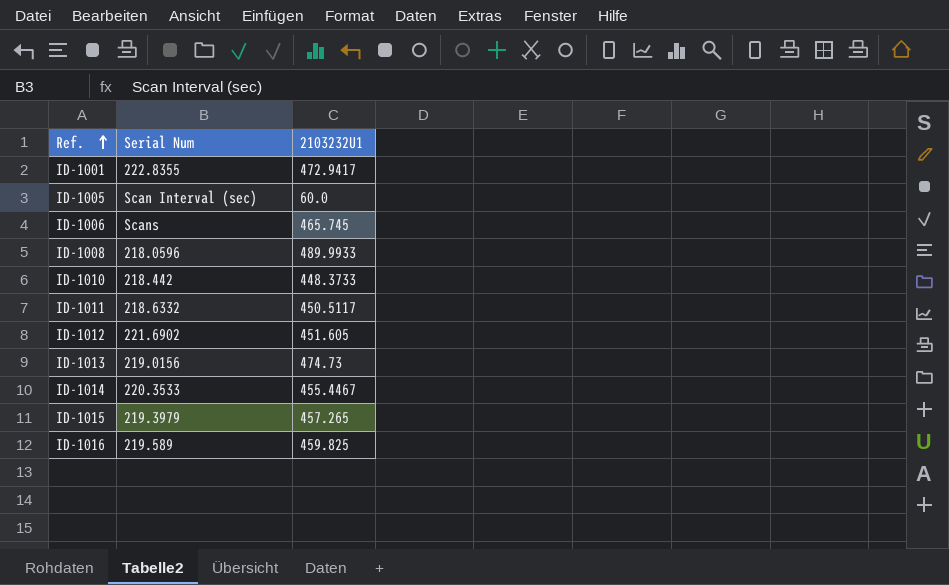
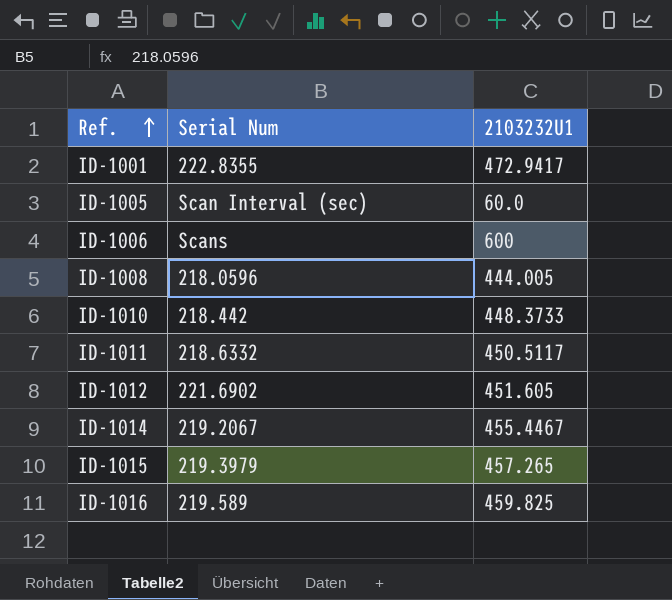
row ID-1013: 219.0156 | 474.73 -> none
ID-1006 | 2103232U1: 465.745 -> 600
ID-1008 | 2103232U1: 489.9933 -> 444.005
ID-1014 | Serial Num: 220.3533 -> 219.2067

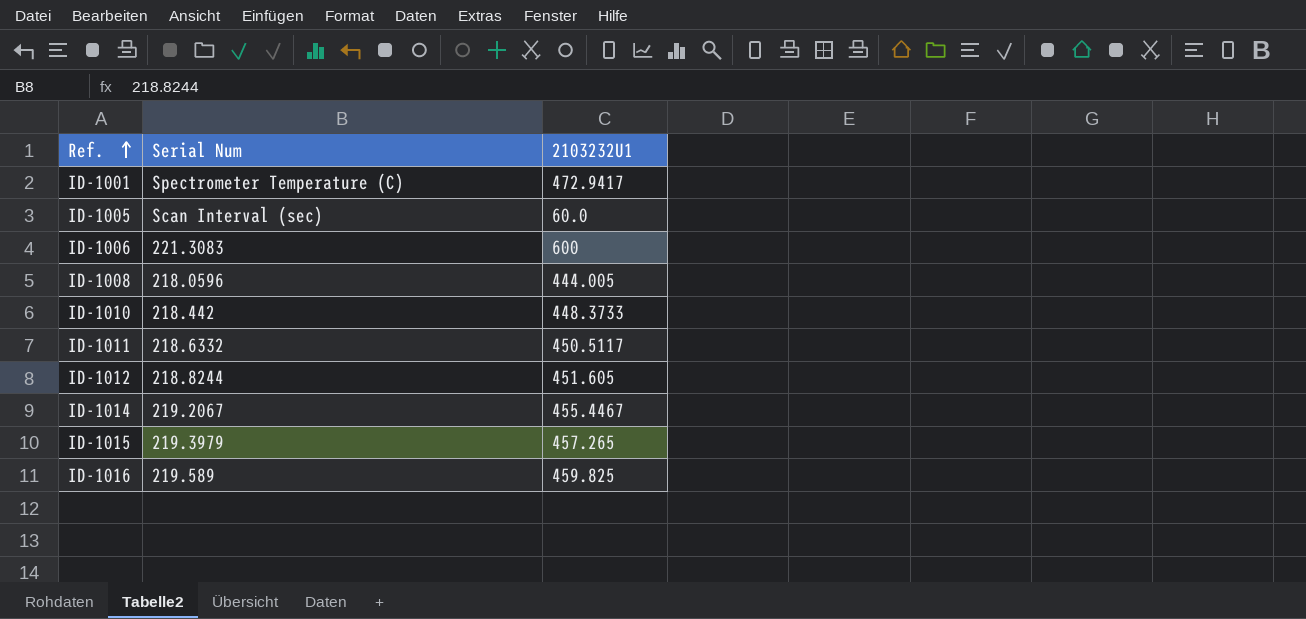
ID-1001 | Serial Num: 222.8355 -> Spectrometer Temperature (C)
ID-1006 | Serial Num: Scans -> 221.3083
ID-1012 | Serial Num: 221.6902 -> 218.8244

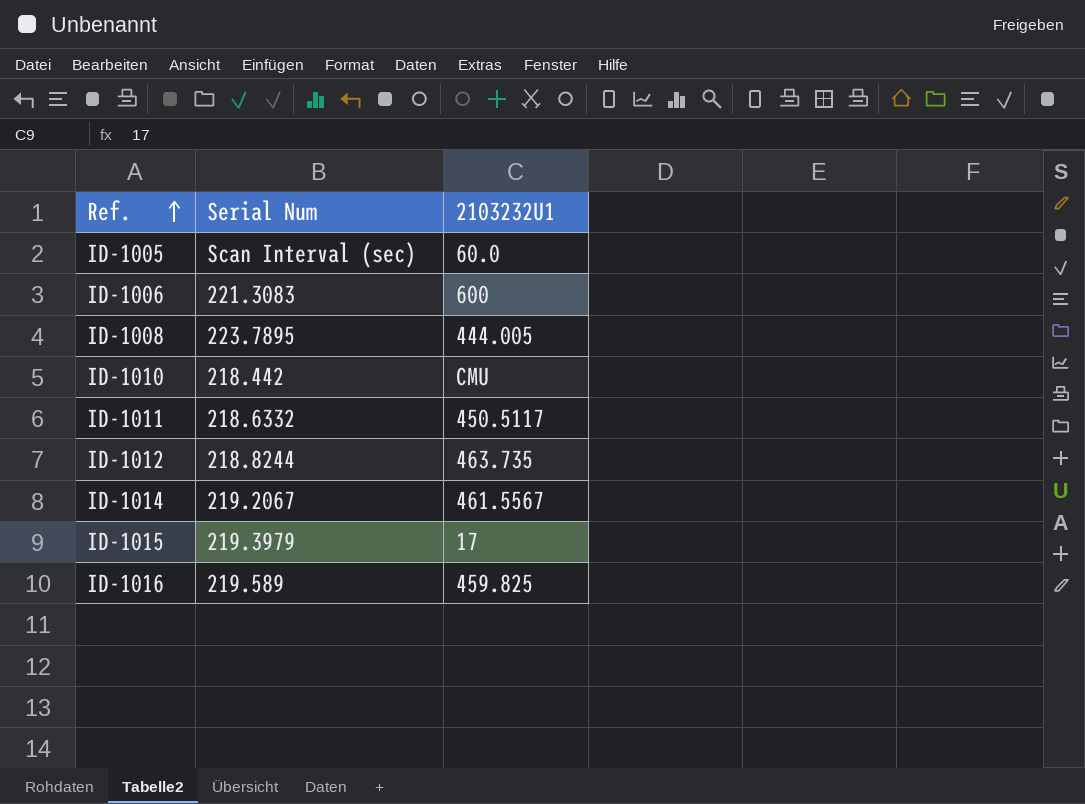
row ID-1001: Spectrometer Temperature (C) | 472.9417 -> none
ID-1008 | Serial Num: 218.0596 -> 223.7895
ID-1010 | 2103232U1: 448.3733 -> CMU
ID-1012 | 2103232U1: 451.605 -> 463.735
ID-1014 | 2103232U1: 455.4467 -> 461.5567
ID-1015 | 2103232U1: 457.265 -> 17

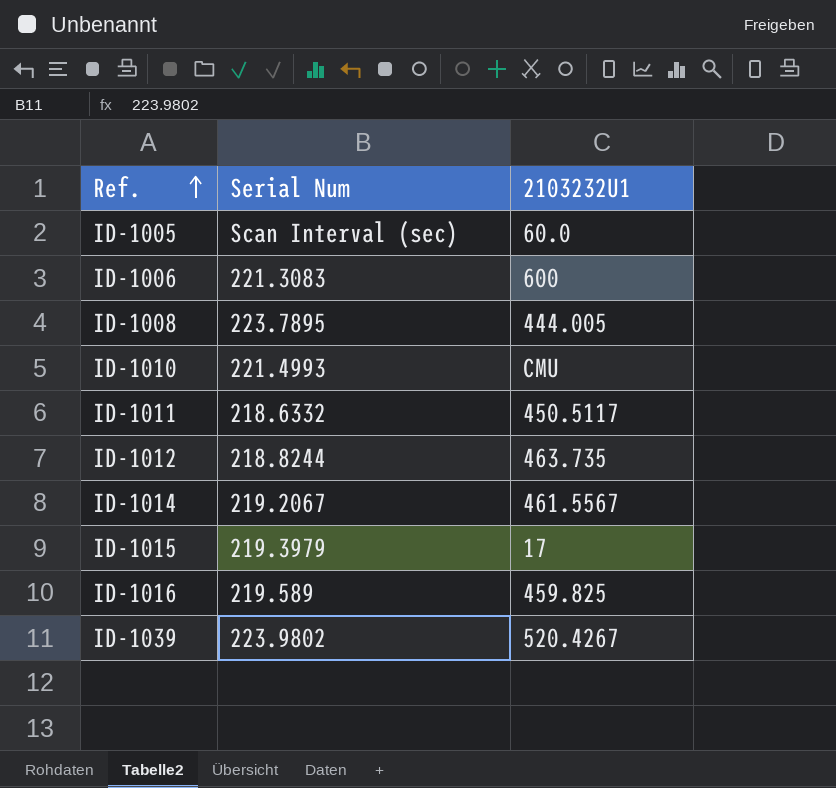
ID-1010 | Serial Num: 218.442 -> 221.4993
row ID-1039: none -> 223.9802 | 520.4267

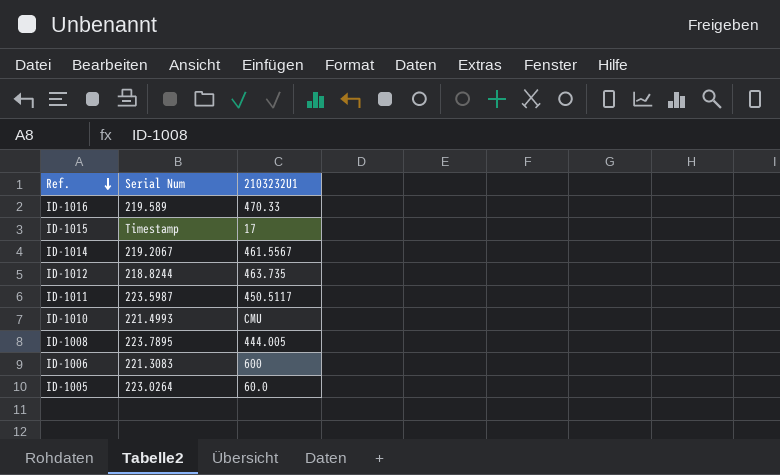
row order: Ref. ascending -> Ref. descending
row ID-1039: 223.9802 | 520.4267 -> none
ID-1016 | 2103232U1: 459.825 -> 470.33
ID-1015 | Serial Num: 219.3979 -> Timestamp
ID-1011 | Serial Num: 218.6332 -> 223.5987
ID-1005 | Serial Num: Scan Interval (sec) -> 223.0264

